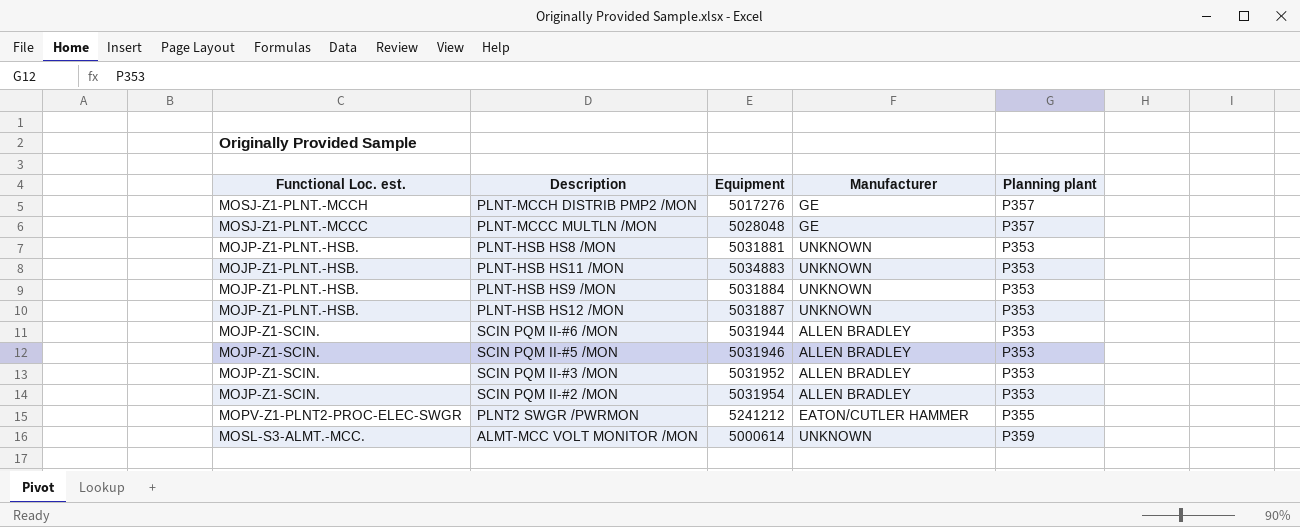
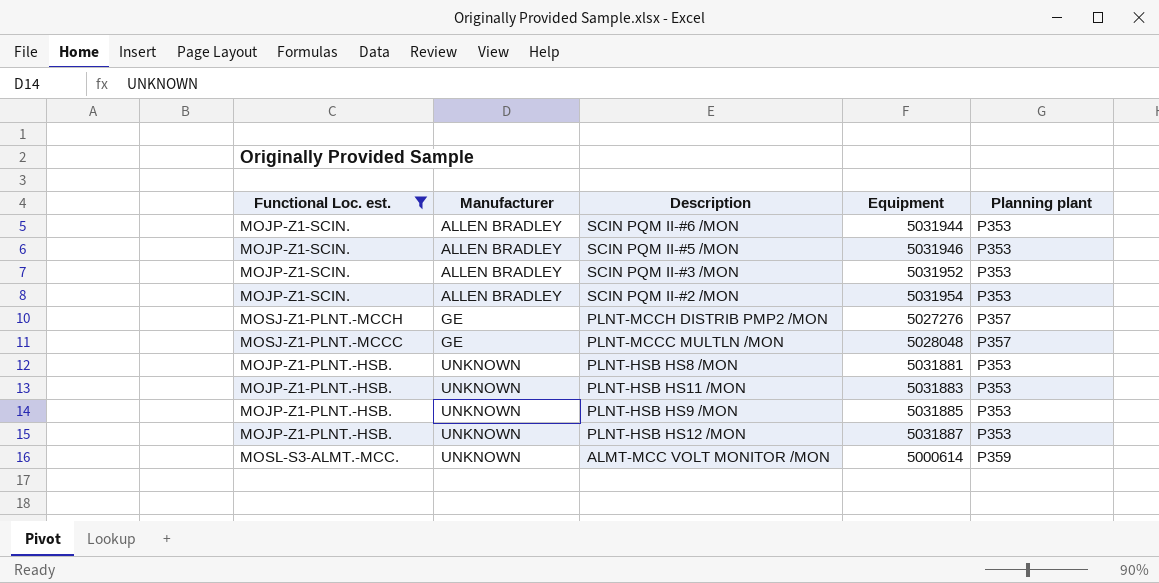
filter: none -> Functional Loc. est. != MOPV-Z1-PLNT2-PROC-ELEC-SWGR
row order: none -> Manufacturer ascending
column Manufacturer | position: 4 -> 2
PLNT-MCCH DISTRIB PMP2 /MON | Equipment: 5017276 -> 5027276
PLNT-HSB HS11 /MON | Equipment: 5034883 -> 5031883
PLNT-HSB HS9 /MON | Equipment: 5031884 -> 5031885

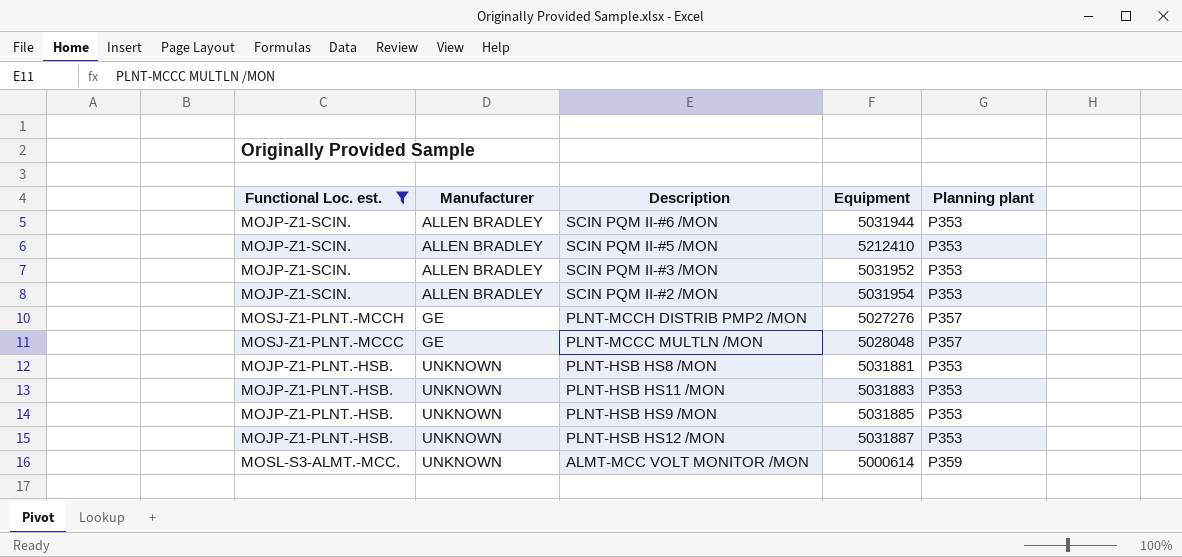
SCIN PQM II-#5 /MON | Equipment: 5031946 -> 5212410

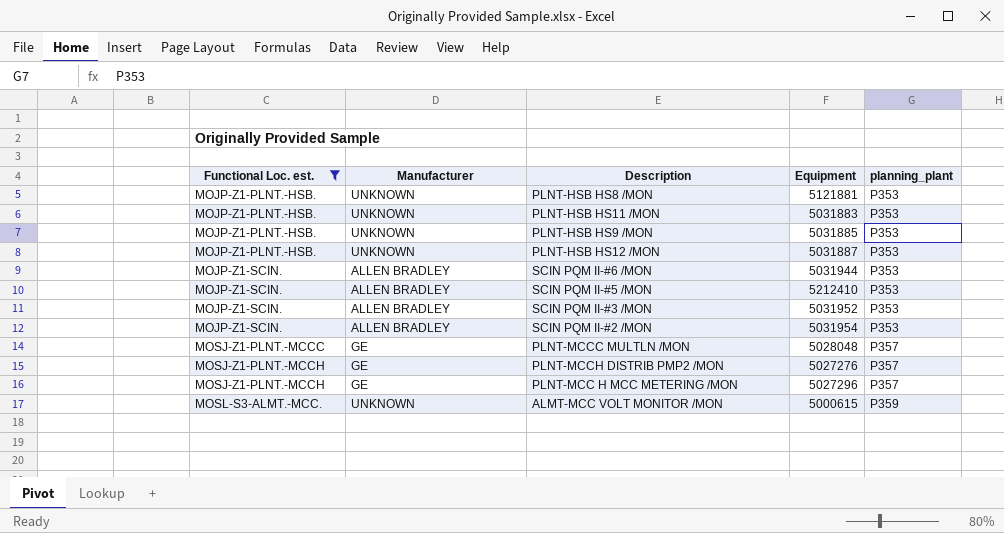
row order: Manufacturer ascending -> Functional Loc. est. ascending
column name: Planning plant -> planning_plant
PLNT-HSB HS8 /MON | Equipment: 5031881 -> 5121881
row PLNT-MCC H MCC METERING /MON: none -> MOSJ-Z1-PLNT.-MCCH | GE | 5027296 | P357
ALMT-MCC VOLT MONITOR /MON | Equipment: 5000614 -> 5000615

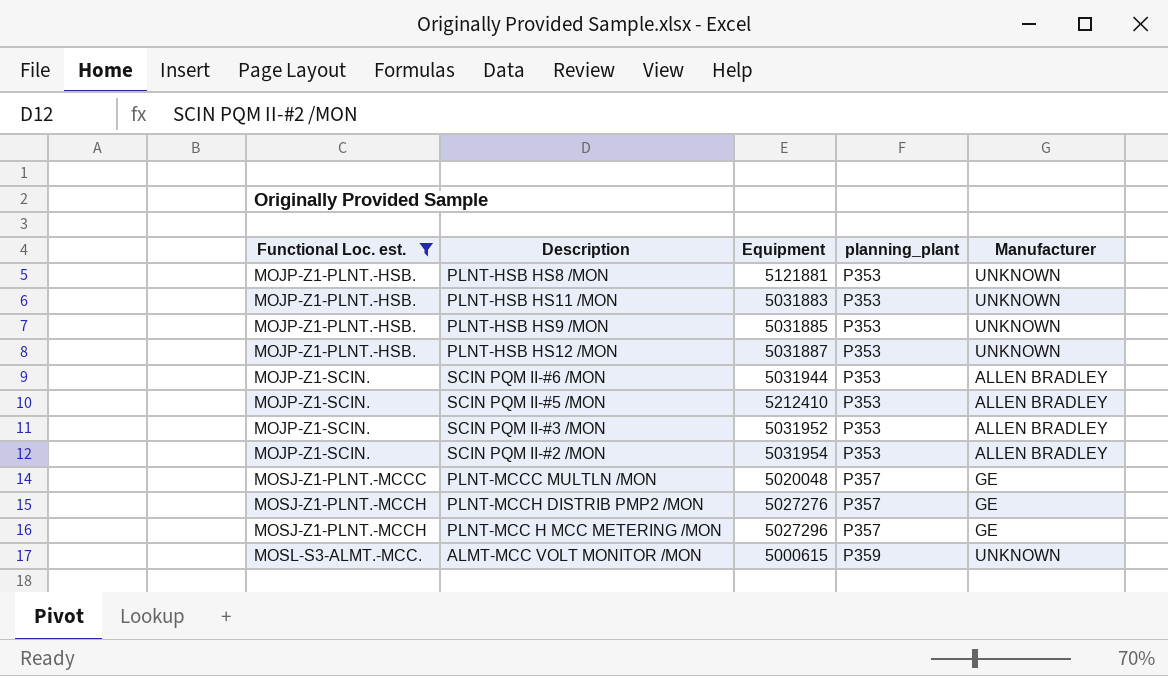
column Manufacturer | position: 2 -> 5
PLNT-MCCC MULTLN /MON | Equipment: 5028048 -> 5020048

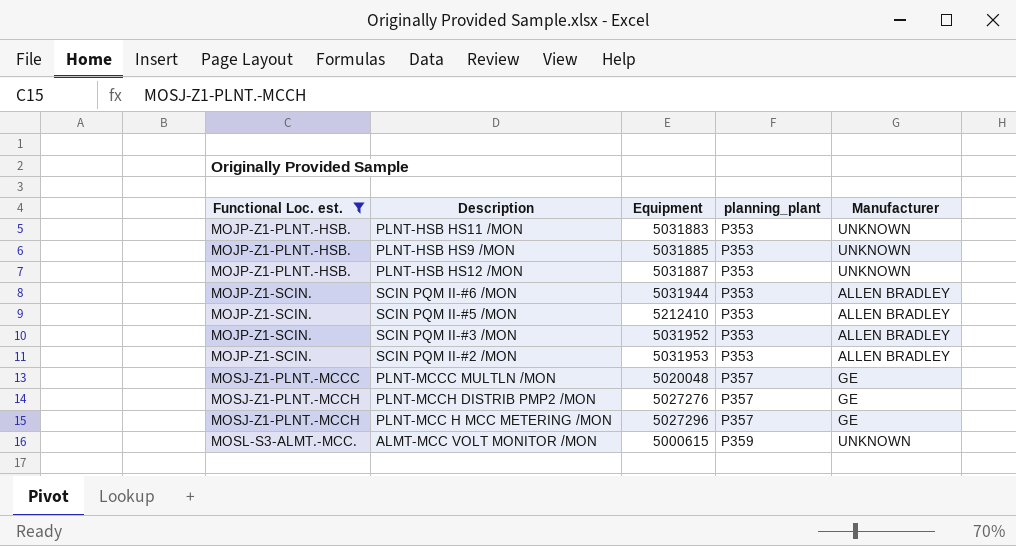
row PLNT-HSB HS8 /MON: MOJP-Z1-PLNT.-HSB. | 5121881 | P353 | UNKNOWN -> none
SCIN PQM II-#2 /MON | Equipment: 5031954 -> 5031953

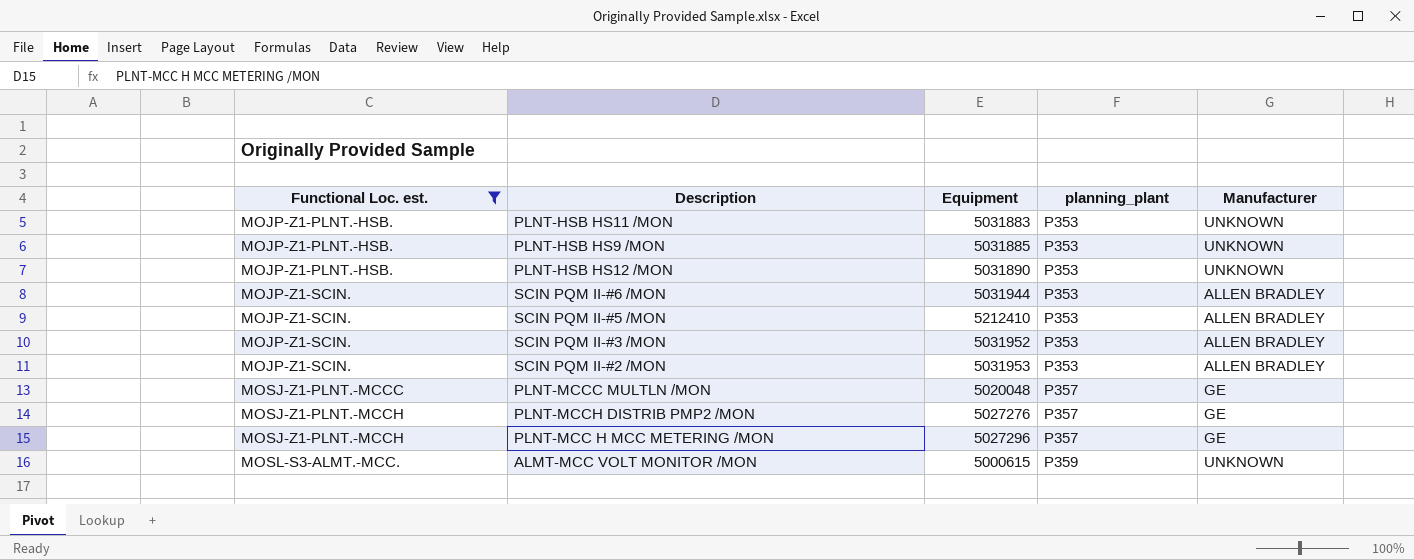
PLNT-HSB HS12 /MON | Equipment: 5031887 -> 5031890

